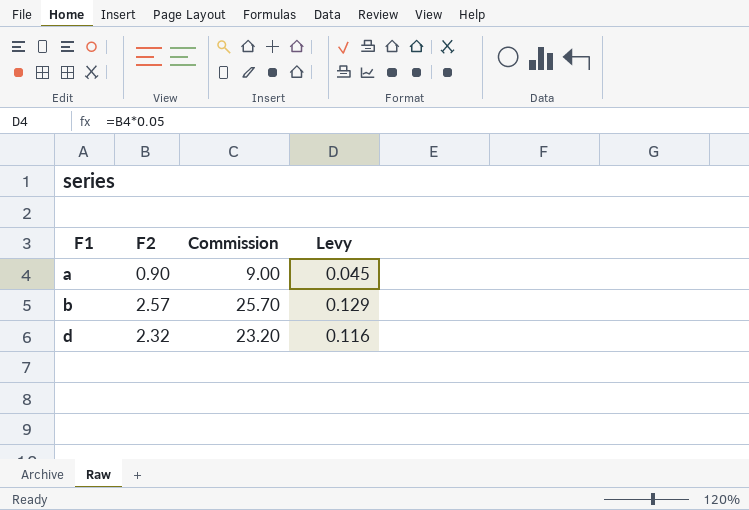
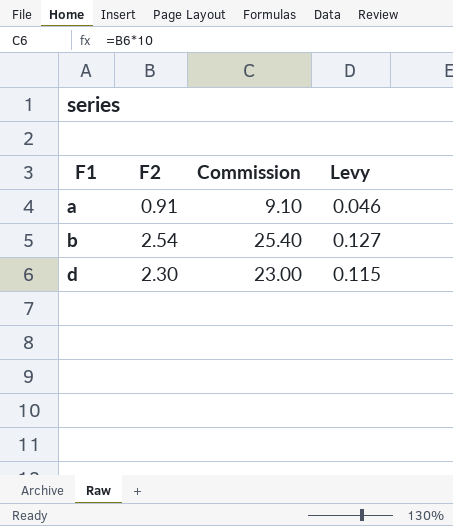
a | F2: 0.90 -> 0.91
a | Commission: 9.00 -> 9.10
a | Levy: 0.045 -> 0.046
b | F2: 2.57 -> 2.54
b | Commission: 25.70 -> 25.40
b | Levy: 0.129 -> 0.127
d | F2: 2.32 -> 2.30
d | Commission: 23.20 -> 23.00
d | Levy: 0.116 -> 0.115

